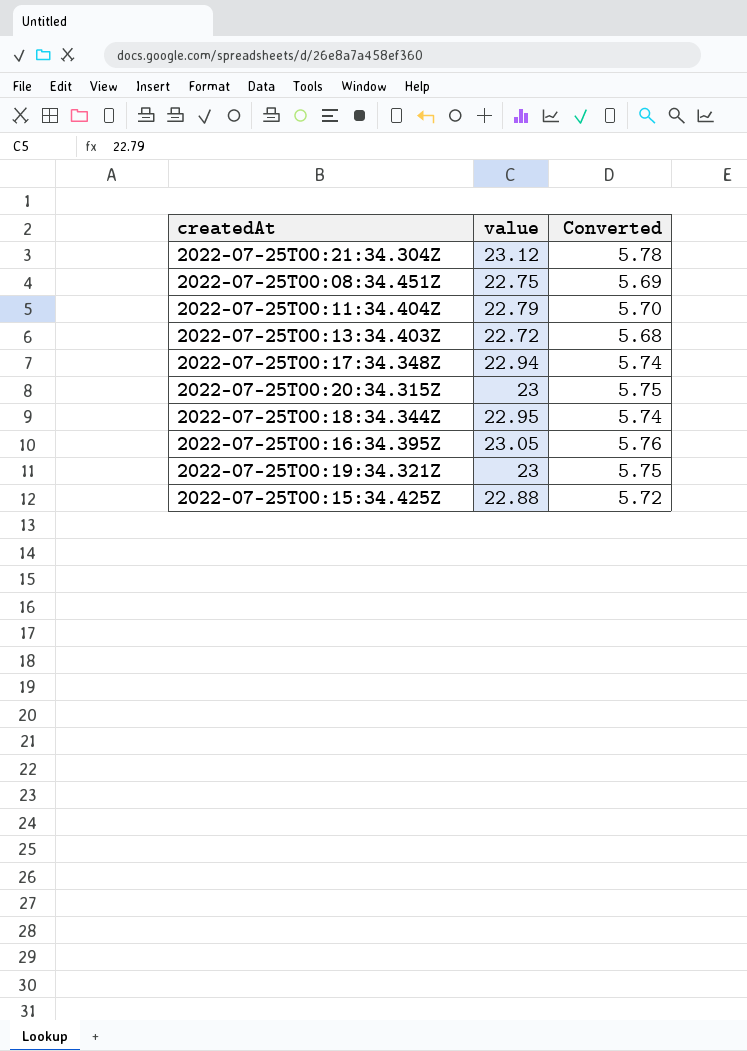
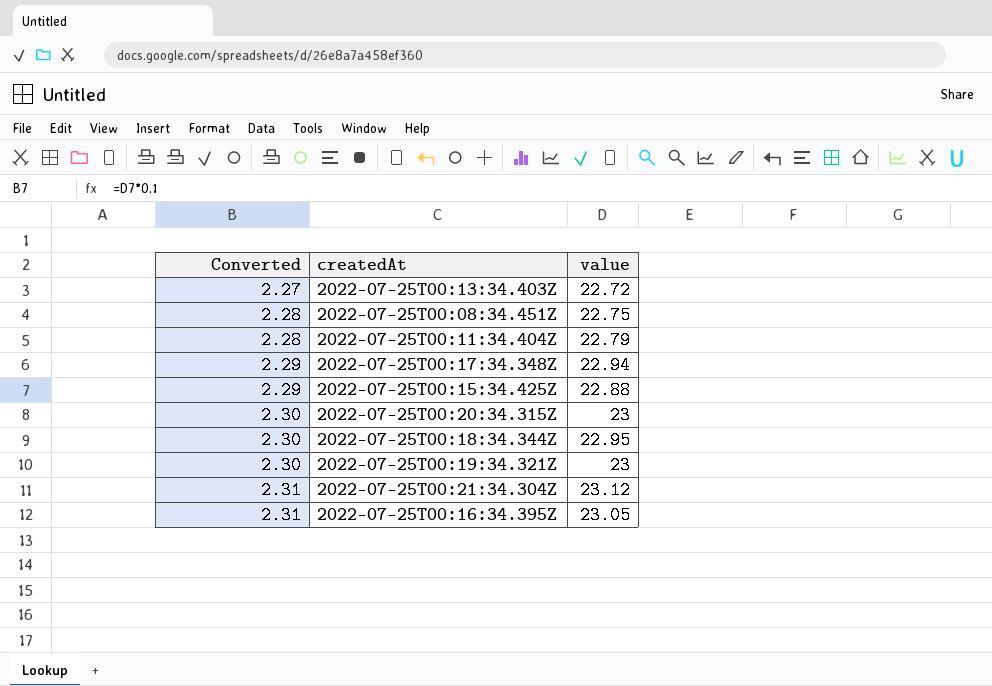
row order: none -> Converted ascending
column Converted | formula: [value] * 0.25 -> [value] * 0.1
column Converted | position: 3 -> 1

